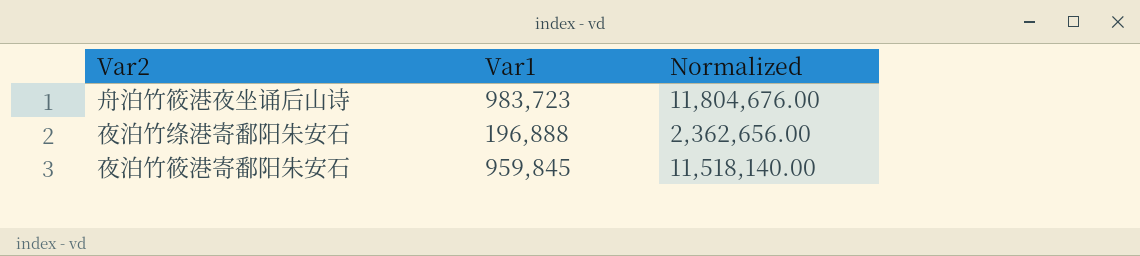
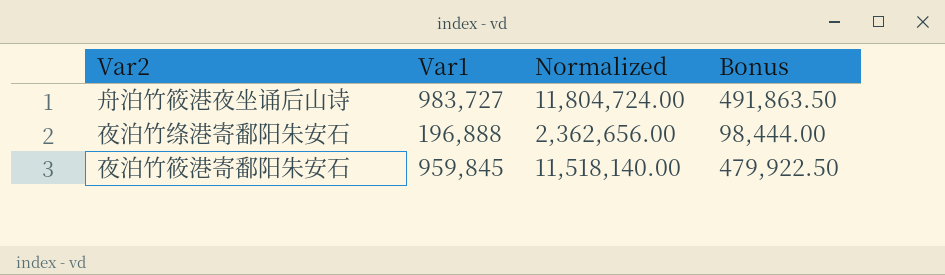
column Bonus | formula: none -> [Var1] * 0.5
舟泊竹筱港夜坐诵后山诗 | Var1: 983,723 -> 983,727
舟泊竹筱港夜坐诵后山诗 | Normalized: 11,804,676.00 -> 11,804,724.00

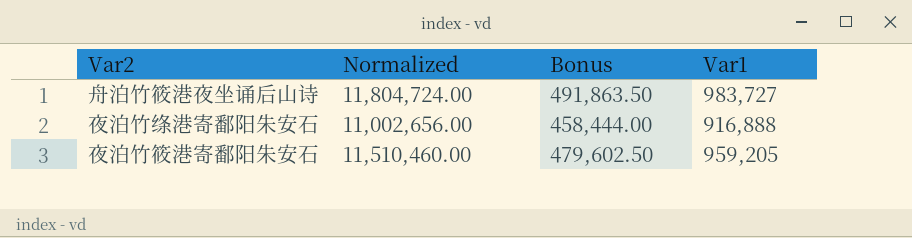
column Var1 | position: 2 -> 4
夜泊竹绦港寄鄱阳朱安石 | Normalized: 2,362,656.00 -> 11,002,656.00
夜泊竹绦港寄鄱阳朱安石 | Bonus: 98,444.00 -> 458,444.00
夜泊竹绦港寄鄱阳朱安石 | Var1: 196,888 -> 916,888
夜泊竹筱港寄鄱阳朱安石 | Normalized: 11,518,140.00 -> 11,510,460.00
夜泊竹筱港寄鄱阳朱安石 | Bonus: 479,922.50 -> 479,602.50
夜泊竹筱港寄鄱阳朱安石 | Var1: 959,845 -> 959,205

